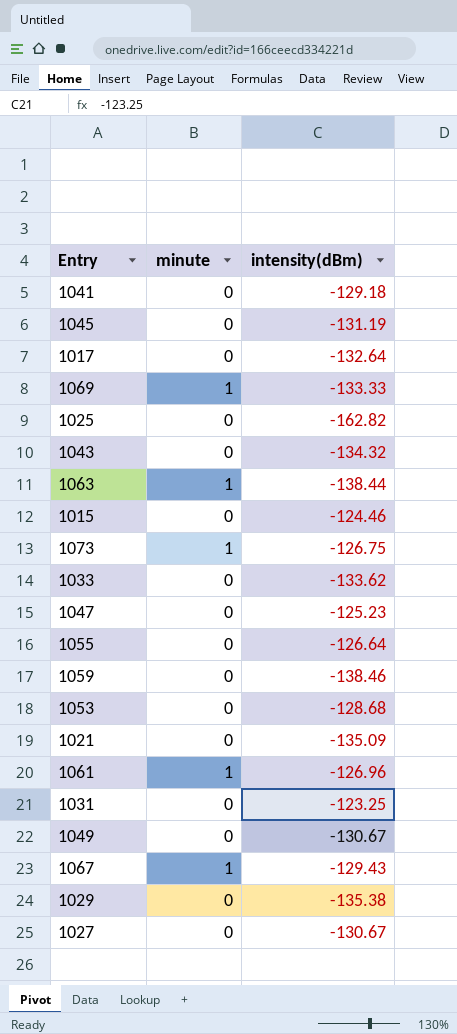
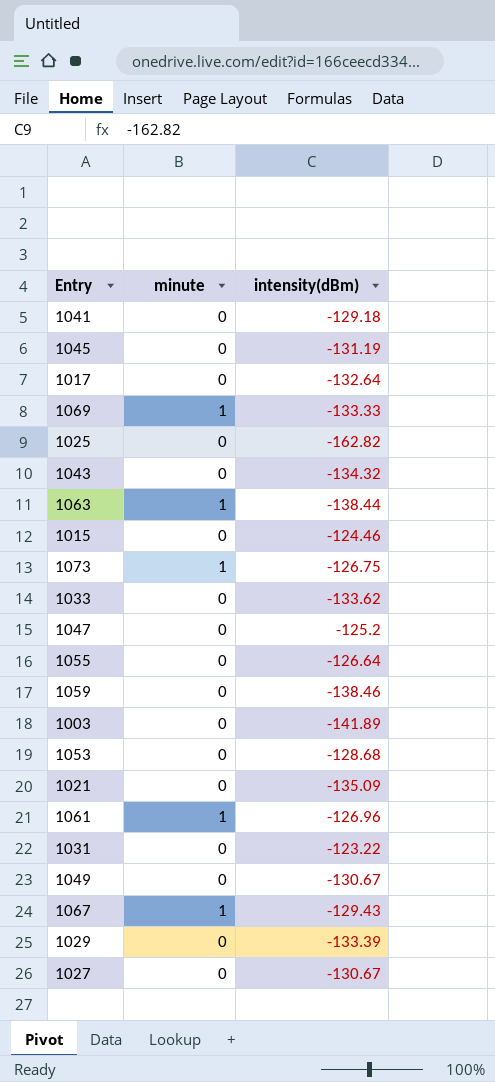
1047 | intensity(dBm): -125.23 -> -125.2
row 1003: none -> 0 | -141.89
1031 | intensity(dBm): -123.25 -> -123.22
1029 | intensity(dBm): -135.38 -> -133.39

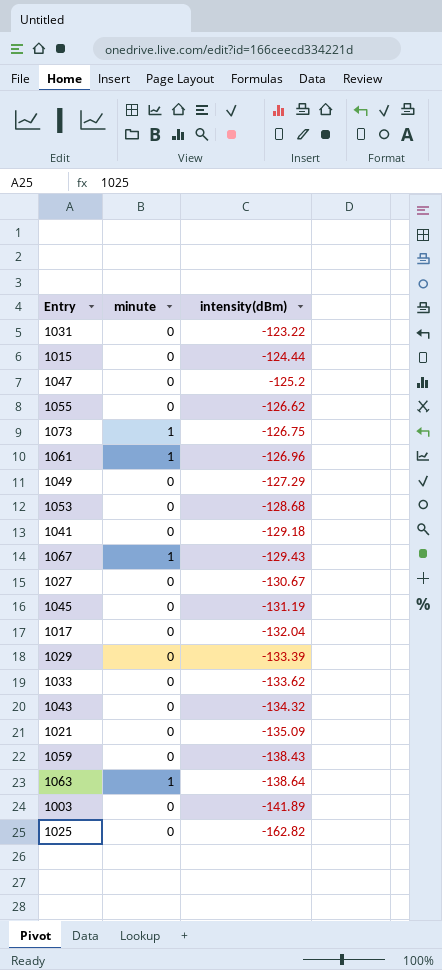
row order: none -> intensity(dBm) descending
row 1069: 1 | -133.33 -> none
1015 | intensity(dBm): -124.46 -> -124.44
1055 | intensity(dBm): -126.64 -> -126.62
1049 | intensity(dBm): -130.67 -> -127.29
1017 | intensity(dBm): -132.64 -> -132.04
1059 | intensity(dBm): -138.46 -> -138.43
1063 | intensity(dBm): -138.44 -> -138.64

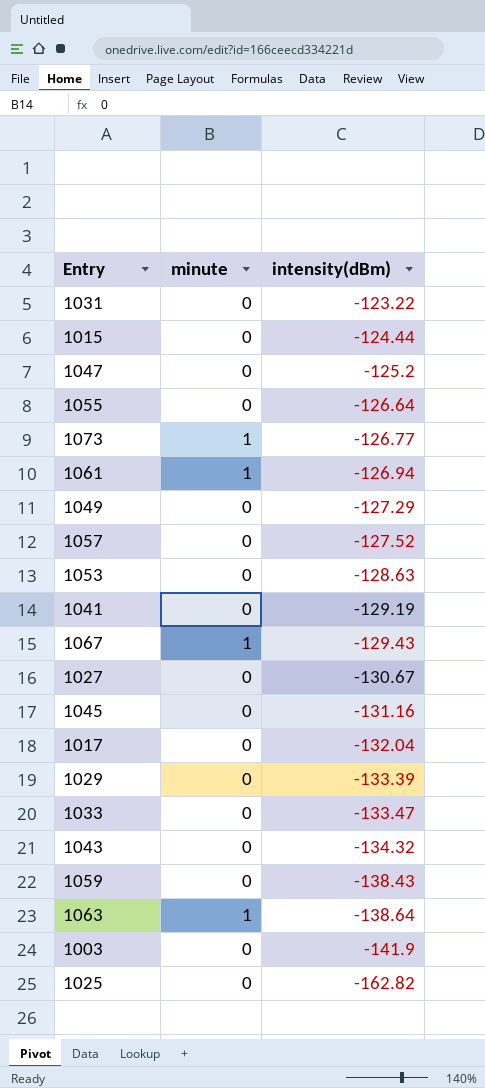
row 1021: 0 | -135.09 -> none
1055 | intensity(dBm): -126.62 -> -126.64
1073 | intensity(dBm): -126.75 -> -126.77
1061 | intensity(dBm): -126.96 -> -126.94
row 1057: none -> 0 | -127.52
1053 | intensity(dBm): -128.68 -> -128.63
1041 | intensity(dBm): -129.18 -> -129.19
1045 | intensity(dBm): -131.19 -> -131.16
1033 | intensity(dBm): -133.62 -> -133.47
1003 | intensity(dBm): -141.89 -> -141.9

